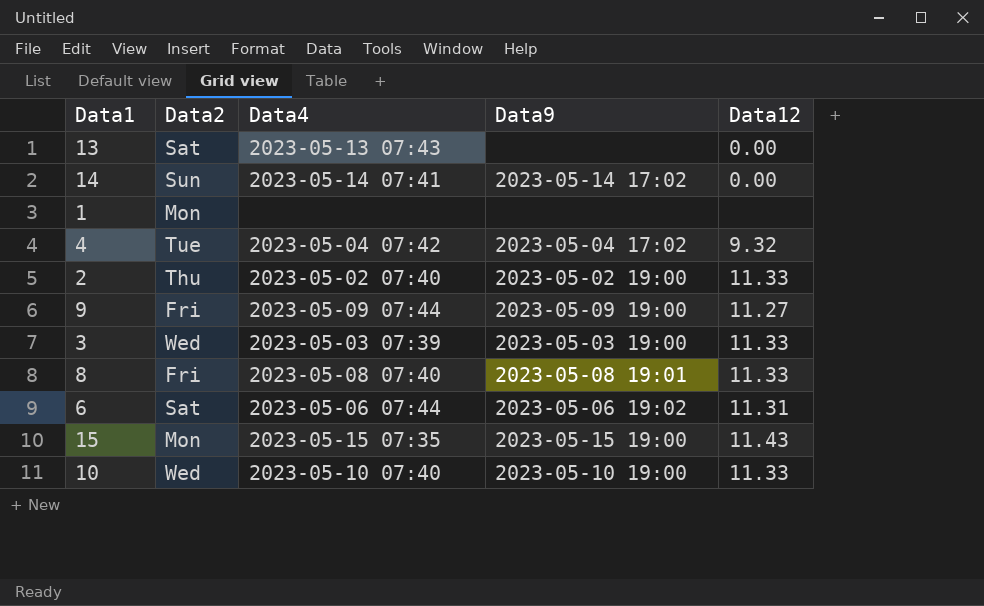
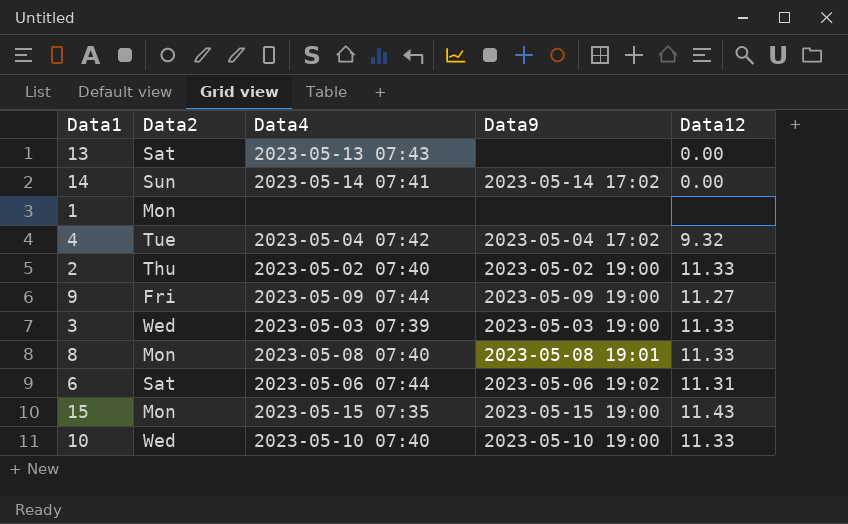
8 | Data2: Fri -> Mon

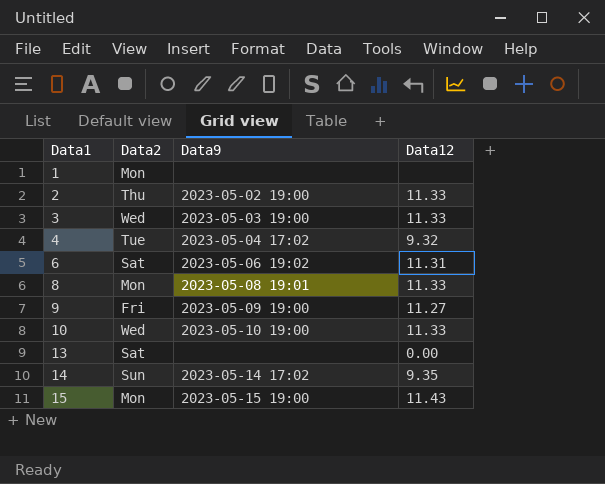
row order: none -> Data1 ascending
column Data4 | position: 3 -> none
14 | Data12: 0.00 -> 9.35

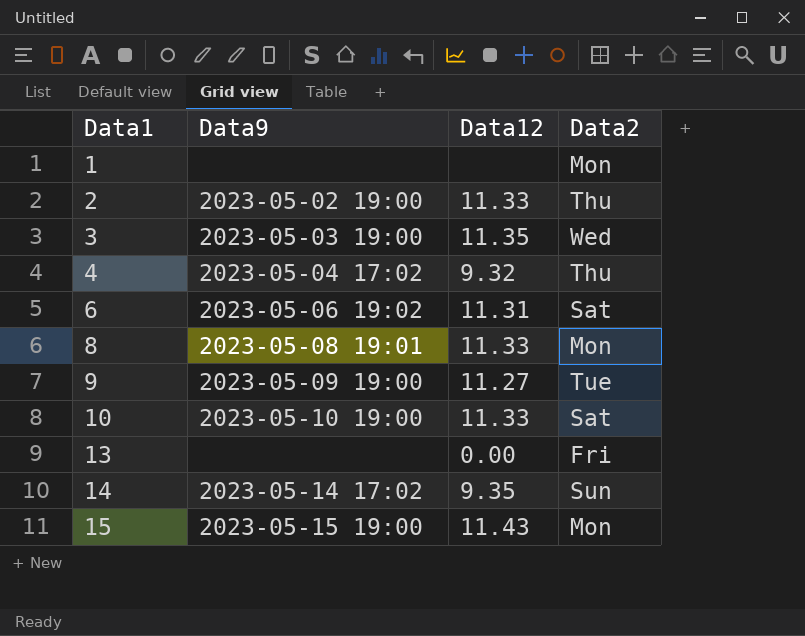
column Data2 | position: 2 -> 4
3 | Data12: 11.33 -> 11.35
4 | Data2: Tue -> Thu
9 | Data2: Fri -> Tue
10 | Data2: Wed -> Sat
13 | Data2: Sat -> Fri

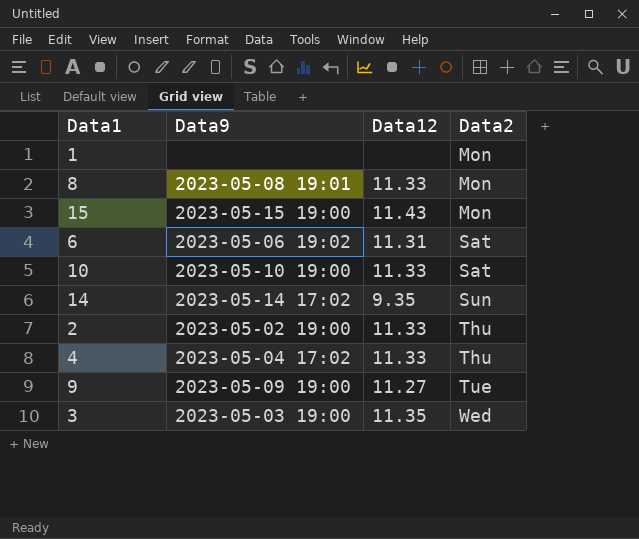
row order: Data1 ascending -> Data2 ascending
row 13: none | 0.00 | Fri -> none
4 | Data12: 9.32 -> 11.33

